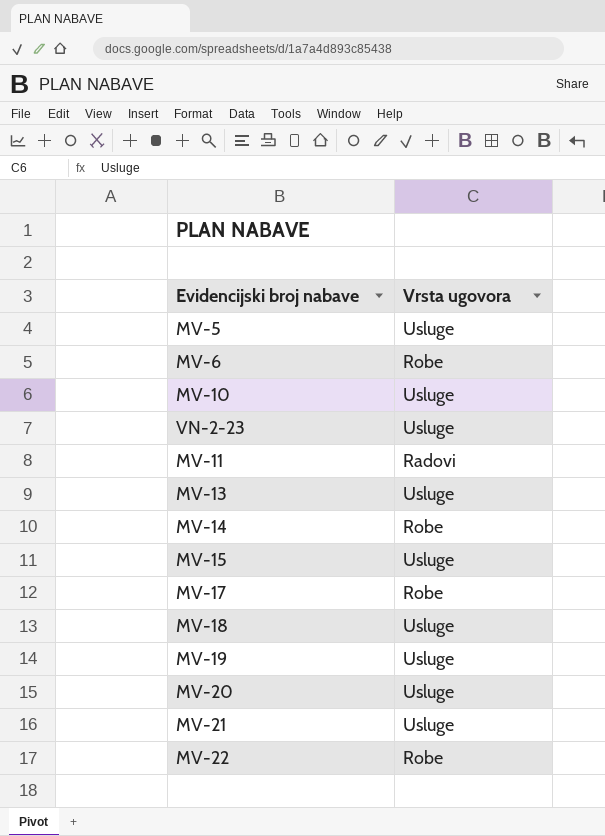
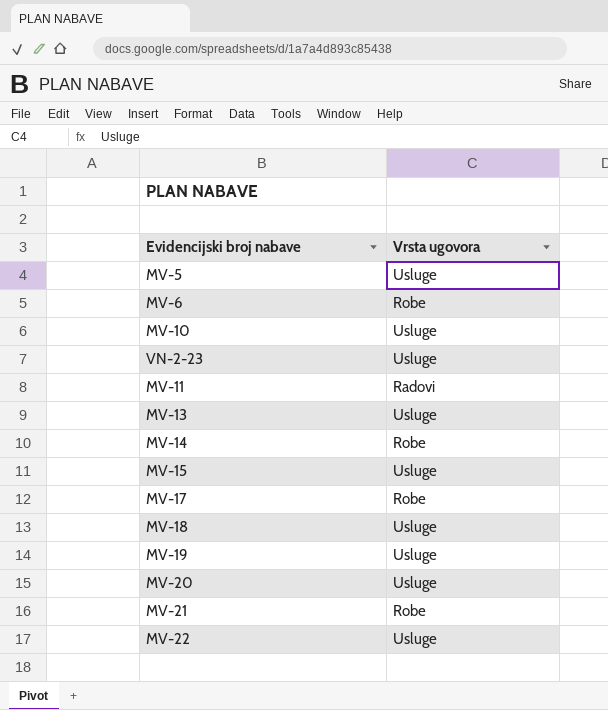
MV-21 | Vrsta ugovora: Usluge -> Robe
MV-22 | Vrsta ugovora: Robe -> Usluge

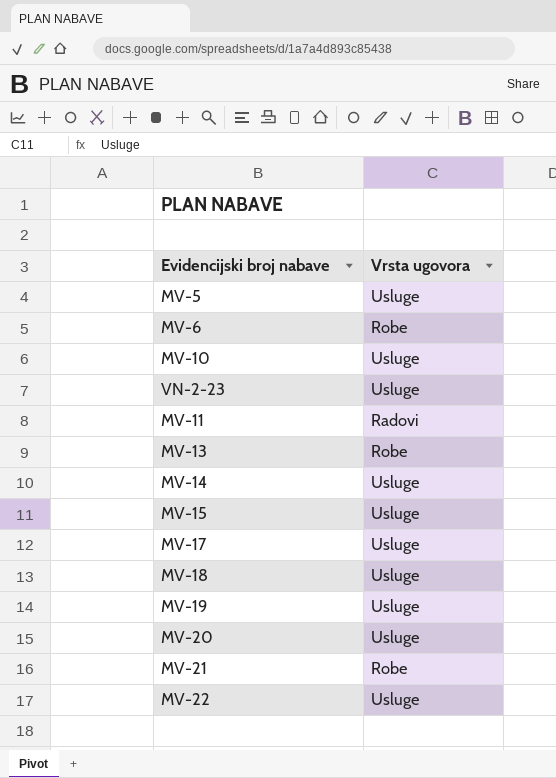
MV-13 | Vrsta ugovora: Usluge -> Robe
MV-14 | Vrsta ugovora: Robe -> Usluge
MV-17 | Vrsta ugovora: Robe -> Usluge

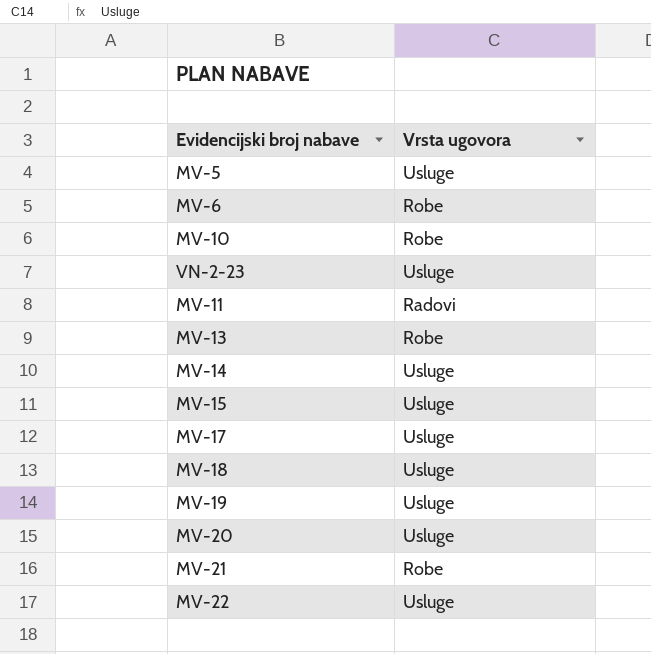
MV-10 | Vrsta ugovora: Usluge -> Robe

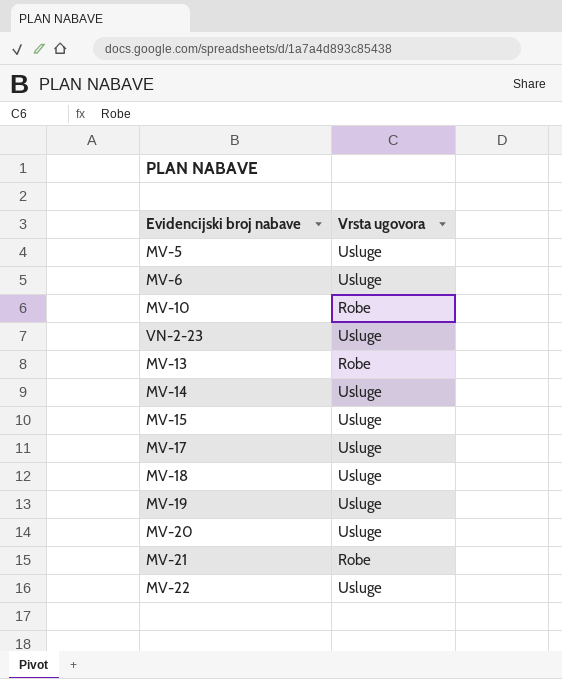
row MV-11: Radovi -> none
MV-6 | Vrsta ugovora: Robe -> Usluge

